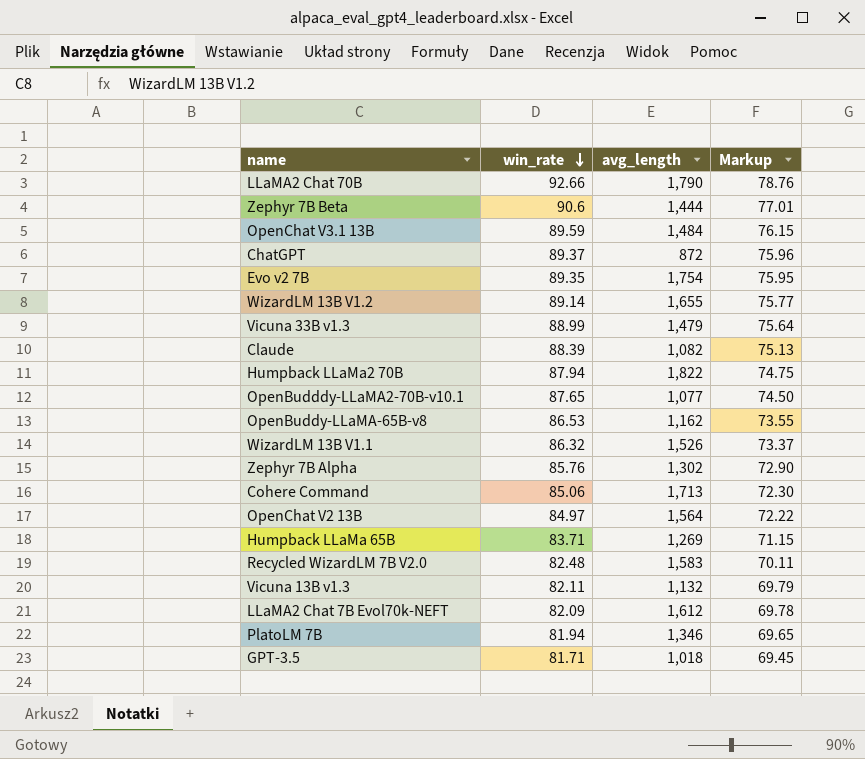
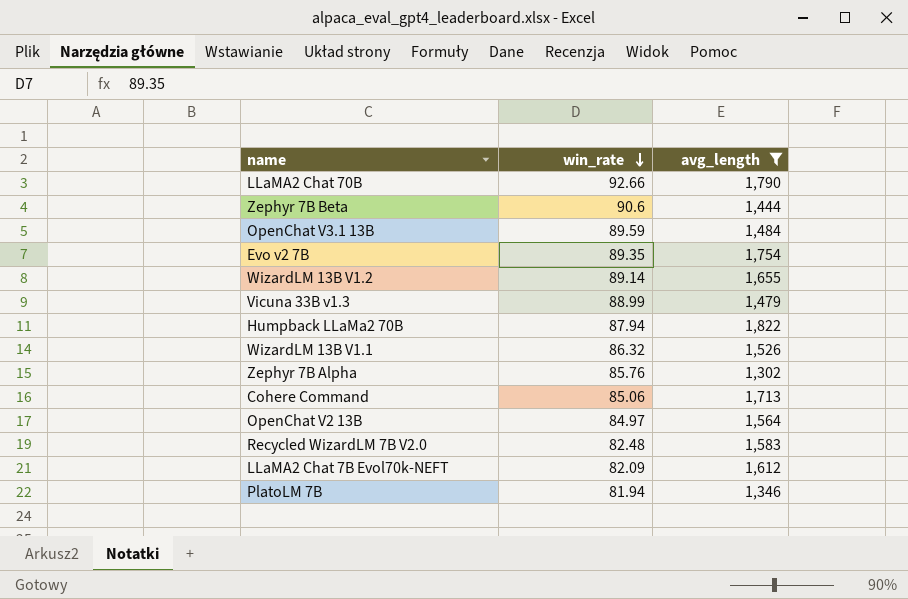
filter: none -> avg_length >= 1,302
column Markup | formula: [win_rate] * 0.85 -> none

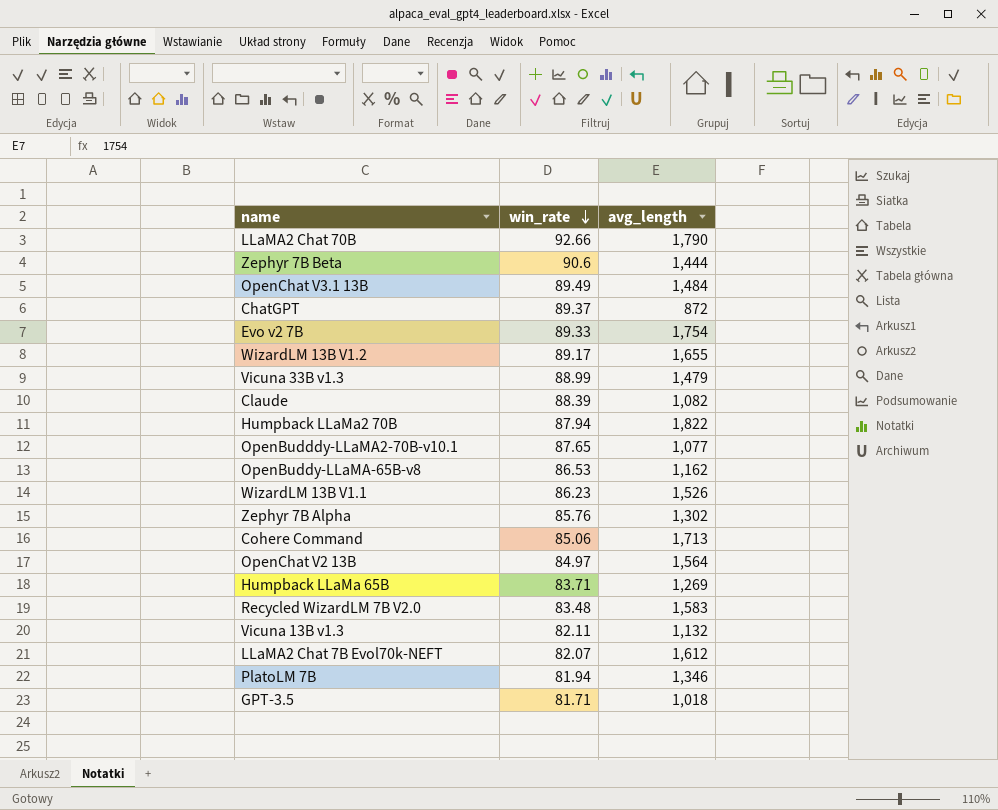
filter: avg_length >= 1,302 -> none
OpenChat V3.1 13B | win_rate: 89.59 -> 89.49
Evo v2 7B | win_rate: 89.35 -> 89.33
WizardLM 13B V1.2 | win_rate: 89.14 -> 89.17
WizardLM 13B V1.1 | win_rate: 86.32 -> 86.23
Recycled WizardLM 7B V2.0 | win_rate: 82.48 -> 83.48
LLaMA2 Chat 7B Evol70k-NEFT | win_rate: 82.09 -> 82.07

